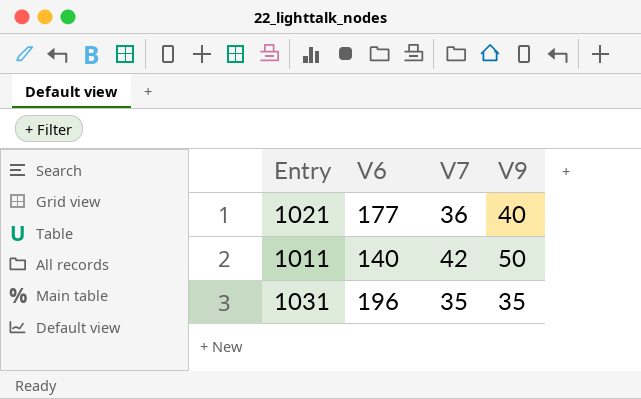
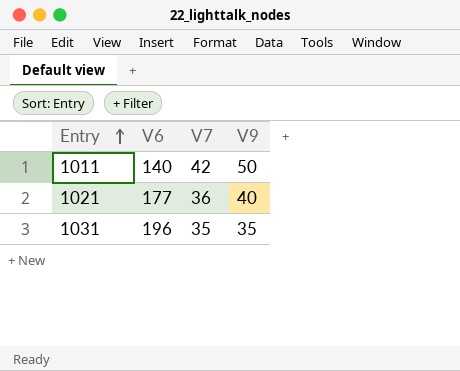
row order: none -> Entry ascending

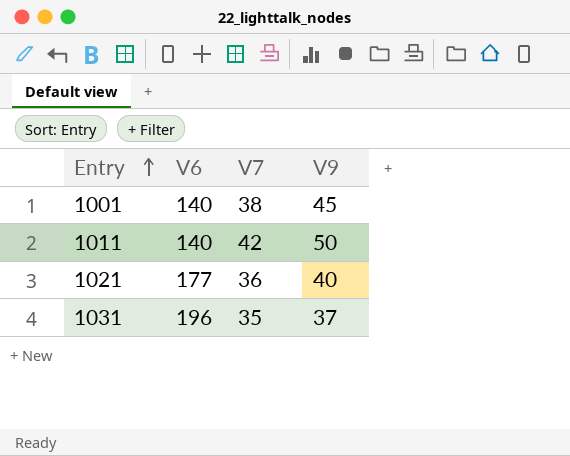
row 1001: none -> 140 | 38 | 45
1031 | V9: 35 -> 37

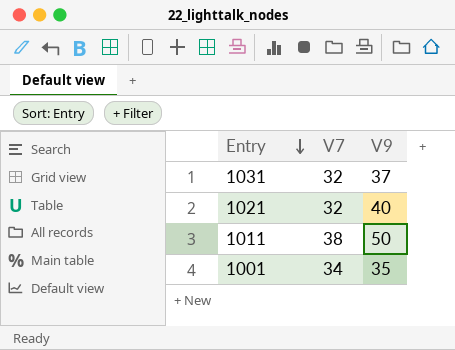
row order: Entry ascending -> Entry descending
column V6 | position: 2 -> none
1031 | V7: 35 -> 32
1021 | V7: 36 -> 32
1011 | V7: 42 -> 38
1001 | V7: 38 -> 34
1001 | V9: 45 -> 35

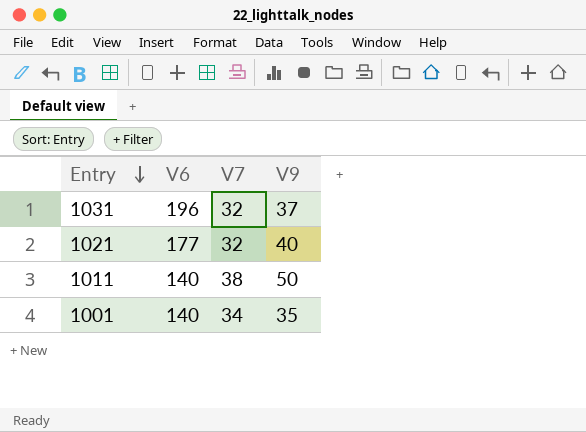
column V6 | position: none -> 2

